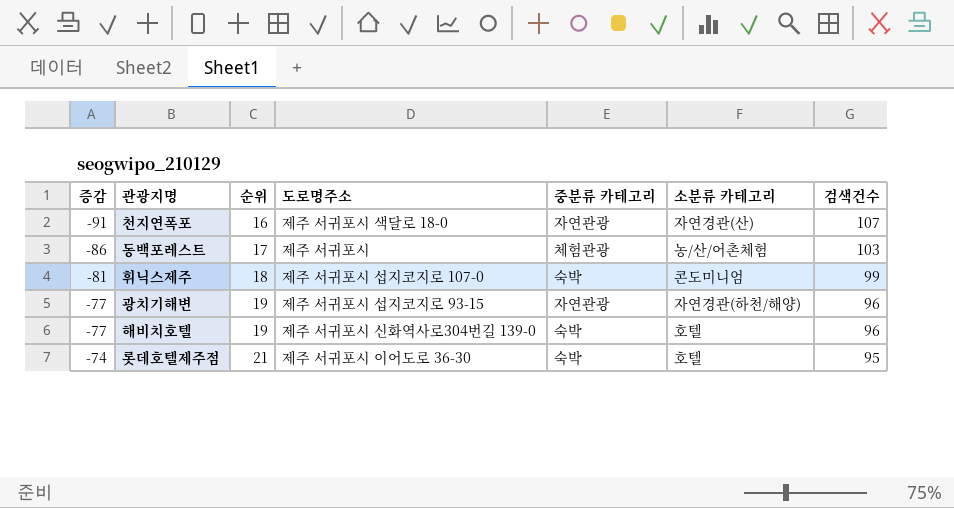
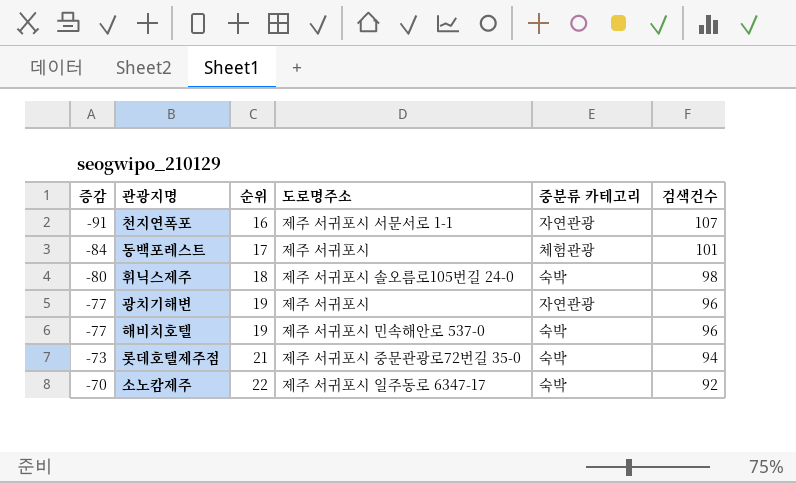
column 소분류 카테고리 | position: 6 -> none
천지연폭포 | 도로명주소: 제주 서귀포시 색달로 18-0 -> 제주 서귀포시 서문서로 1-1
동백포레스트 | 증감: -86 -> -84
동백포레스트 | 검색건수: 103 -> 101
휘닉스제주 | 증감: -81 -> -80
휘닉스제주 | 도로명주소: 제주 서귀포시 섭지코지로 107-0 -> 제주 서귀포시 솔오름로105번길 24-0
휘닉스제주 | 검색건수: 99 -> 98
광치기해변 | 도로명주소: 제주 서귀포시 섭지코지로 93-15 -> 제주 서귀포시
해비치호텔 | 도로명주소: 제주 서귀포시 신화역사로304번길 139-0 -> 제주 서귀포시 민속해안로 537-0
롯데호텔제주점 | 증감: -74 -> -73
롯데호텔제주점 | 도로명주소: 제주 서귀포시 이어도로 36-30 -> 제주 서귀포시 중문관광로72번길 35-0
롯데호텔제주점 | 검색건수: 95 -> 94
row 소노캄제주: none -> -70 | 22 | 제주 서귀포시 일주동로 6347-17 | 숙박 | 92

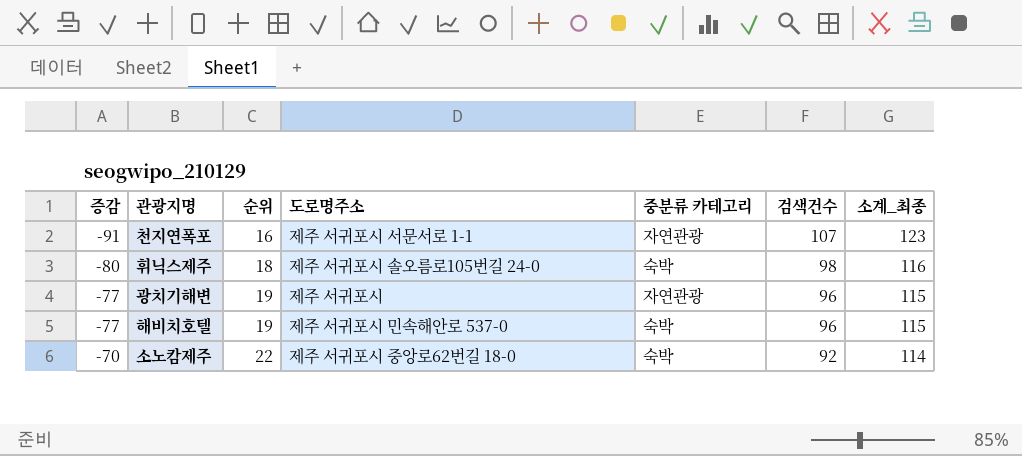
column 소계_최종 | formula: none -> [순위] + [검색건수]
row 동백포레스트: -84 | 17 | 제주 서귀포시 | 체험관광 | 101 -> none
row 롯데호텔제주점: -73 | 21 | 제주 서귀포시 중문관광로72번길 35-0 | 숙박 | 94 -> none
소노캄제주 | 도로명주소: 제주 서귀포시 일주동로 6347-17 -> 제주 서귀포시 중앙로62번길 18-0

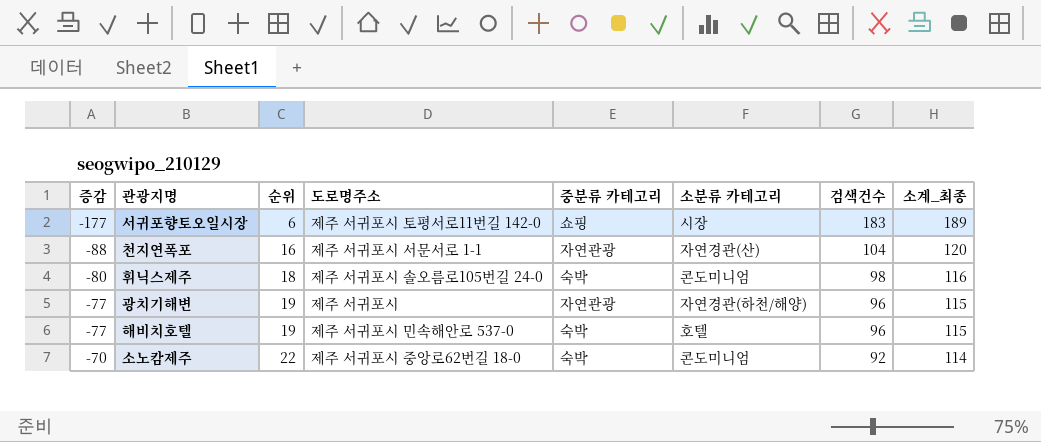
column 소분류 카테고리 | position: none -> 6
row 서귀포향토오일시장: none -> -177 | 6 | 제주 서귀포시 토평서로11번길 142-0 | 쇼핑 | 시장 | 183 | 189
천지연폭포 | 증감: -91 -> -88
천지연폭포 | 검색건수: 107 -> 104
천지연폭포 | 소계_최종: 123 -> 120

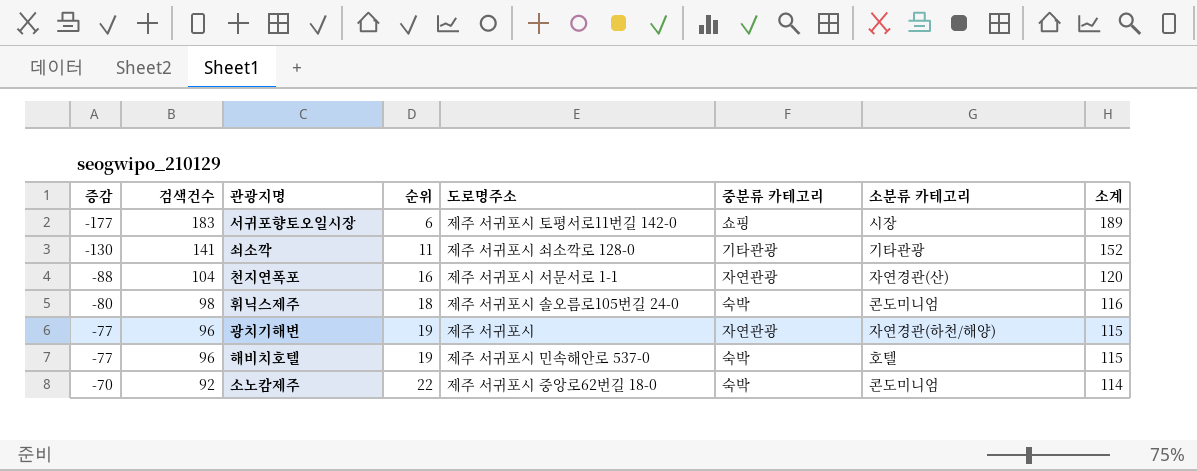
column 검색건수 | position: 7 -> 2
column name: 소계_최종 -> 소계
row 쇠소깍: none -> -130 | 141 | 11 | 제주 서귀포시 쇠소깍로 128-0 | 기타관광 | 기타관광 | 152

